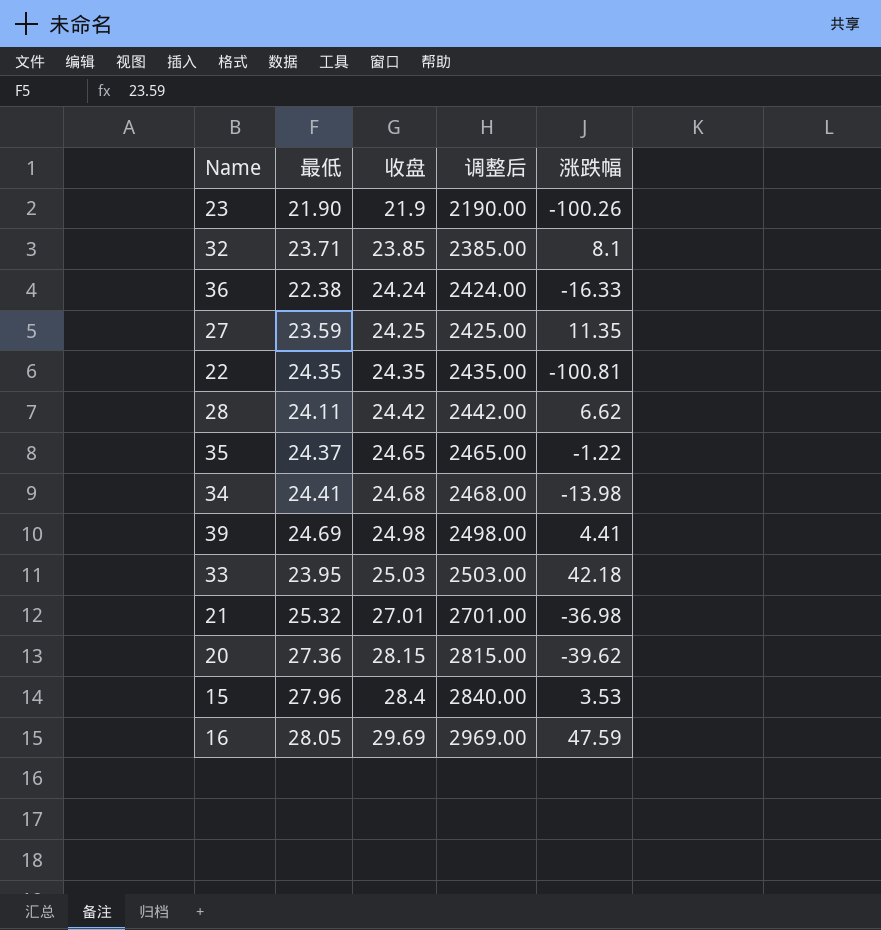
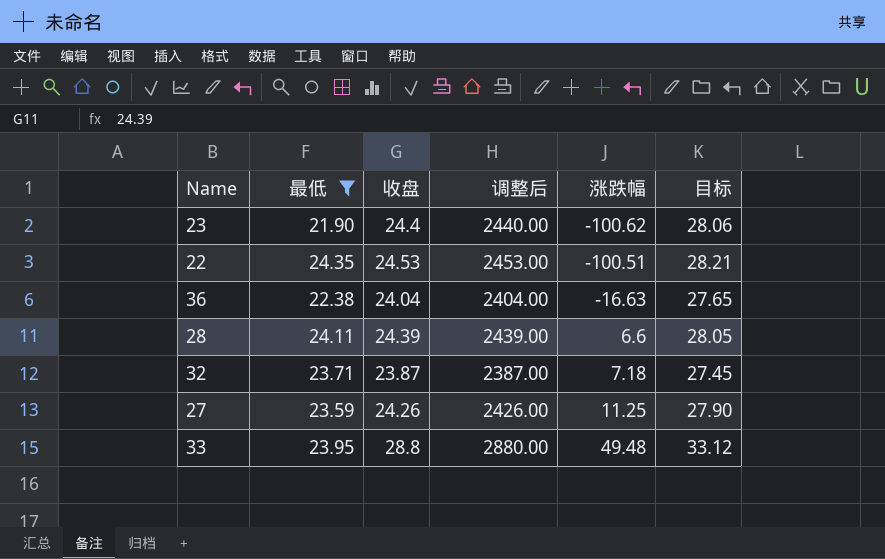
filter: none -> 最低 <= 24.35
row order: 收盘 ascending -> 涨跌幅 ascending
column 目标 | formula: none -> [收盘] * 1.15
23 | 收盘: 21.9 -> 24.4
23 | 调整后: 2190.00 -> 2440.00
23 | 涨跌幅: -100.26 -> -100.62
22 | 收盘: 24.35 -> 24.53
22 | 调整后: 2435.00 -> 2453.00
22 | 涨跌幅: -100.81 -> -100.51
36 | 收盘: 24.24 -> 24.04
36 | 调整后: 2424.00 -> 2404.00
36 | 涨跌幅: -16.33 -> -16.63
28 | 收盘: 24.42 -> 24.39
28 | 调整后: 2442.00 -> 2439.00
28 | 涨跌幅: 6.62 -> 6.6
32 | 收盘: 23.85 -> 23.87
32 | 调整后: 2385.00 -> 2387.00
32 | 涨跌幅: 8.1 -> 7.18
27 | 收盘: 24.25 -> 24.26
27 | 调整后: 2425.00 -> 2426.00
27 | 涨跌幅: 11.35 -> 11.25
33 | 收盘: 25.03 -> 28.8
33 | 调整后: 2503.00 -> 2880.00
33 | 涨跌幅: 42.18 -> 49.48

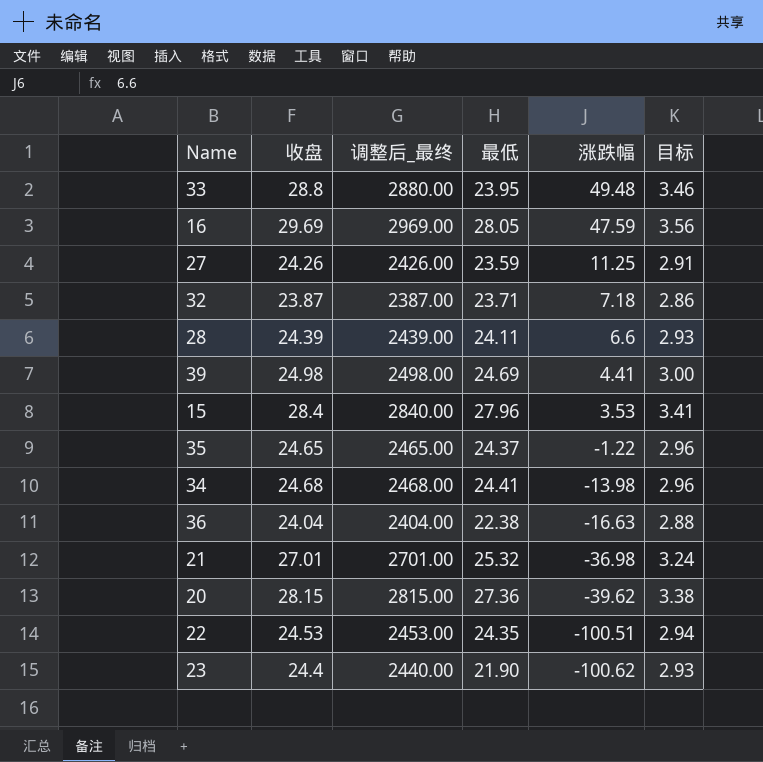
filter: 最低 <= 24.35 -> none
row order: 涨跌幅 ascending -> 涨跌幅 descending
column name: 调整后 -> 调整后_最终
column 最低 | position: 2 -> 4
column 目标 | formula: [收盘] * 1.15 -> [收盘] * 0.12

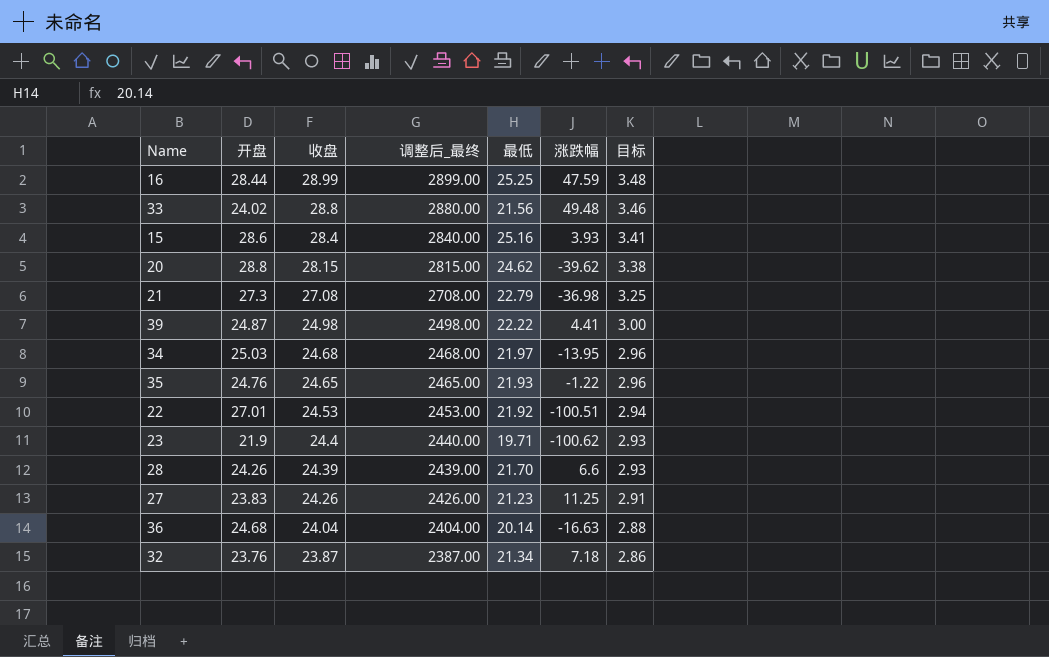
row order: 涨跌幅 descending -> 收盘 descending
column 开盘 | position: none -> 2
16 | 收盘: 29.69 -> 28.99
16 | 调整后_最终: 2969.00 -> 2899.00
16 | 最低: 28.05 -> 25.25
16 | 目标: 3.56 -> 3.48
33 | 最低: 23.95 -> 21.56
15 | 最低: 27.96 -> 25.16
15 | 涨跌幅: 3.53 -> 3.93
20 | 最低: 27.36 -> 24.62
21 | 收盘: 27.01 -> 27.08
21 | 调整后_最终: 2701.00 -> 2708.00
21 | 最低: 25.32 -> 22.79
21 | 目标: 3.24 -> 3.25
39 | 最低: 24.69 -> 22.22
34 | 最低: 24.41 -> 21.97
34 | 涨跌幅: -13.98 -> -13.95
35 | 最低: 24.37 -> 21.93
22 | 最低: 24.35 -> 21.92
23 | 最低: 21.90 -> 19.71
28 | 最低: 24.11 -> 21.70
27 | 最低: 23.59 -> 21.23
36 | 最低: 22.38 -> 20.14
32 | 最低: 23.71 -> 21.34

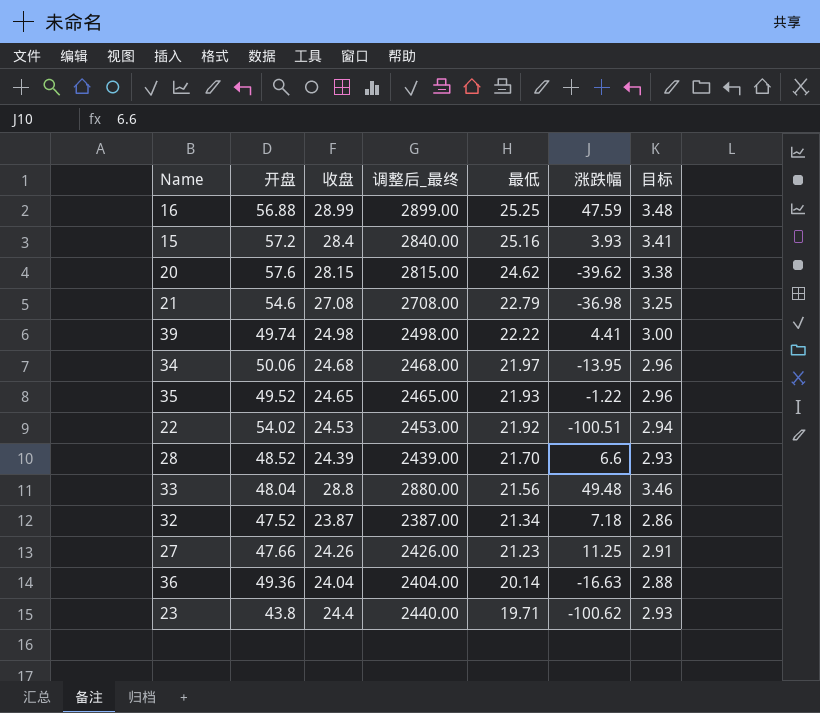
row order: 收盘 descending -> 最低 descending
16 | 开盘: 28.44 -> 56.88
15 | 开盘: 28.6 -> 57.2
20 | 开盘: 28.8 -> 57.6
21 | 开盘: 27.3 -> 54.6
39 | 开盘: 24.87 -> 49.74
34 | 开盘: 25.03 -> 50.06
35 | 开盘: 24.76 -> 49.52
22 | 开盘: 27.01 -> 54.02
28 | 开盘: 24.26 -> 48.52
33 | 开盘: 24.02 -> 48.04
32 | 开盘: 23.76 -> 47.52
27 | 开盘: 23.83 -> 47.66
36 | 开盘: 24.68 -> 49.36
23 | 开盘: 21.9 -> 43.8

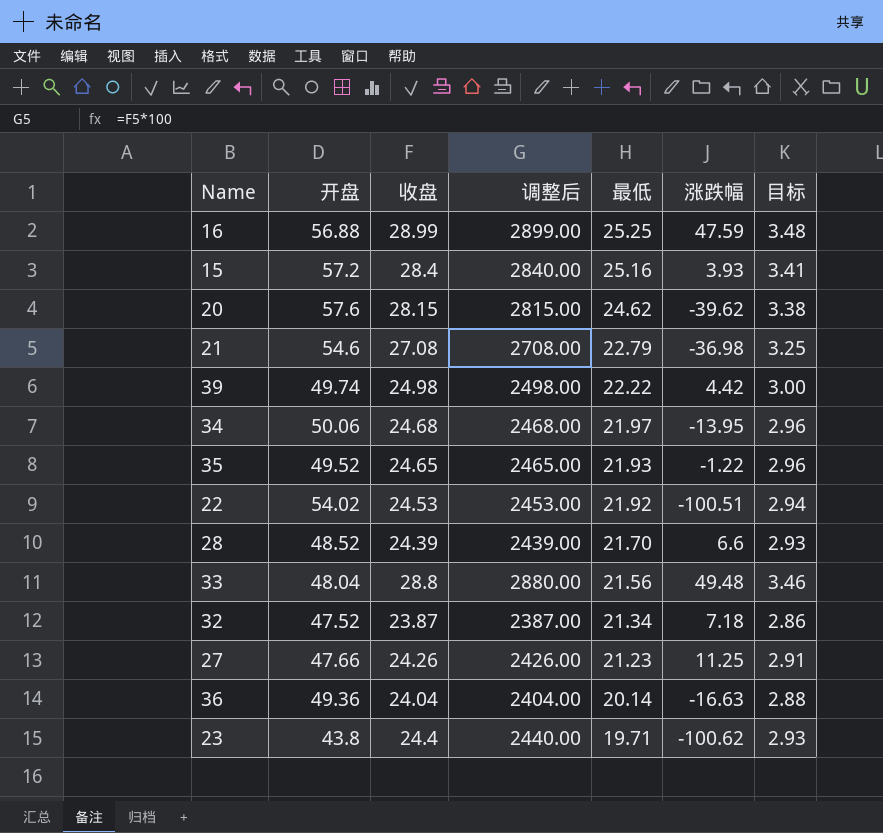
column name: 调整后_最终 -> 调整后
39 | 涨跌幅: 4.41 -> 4.42

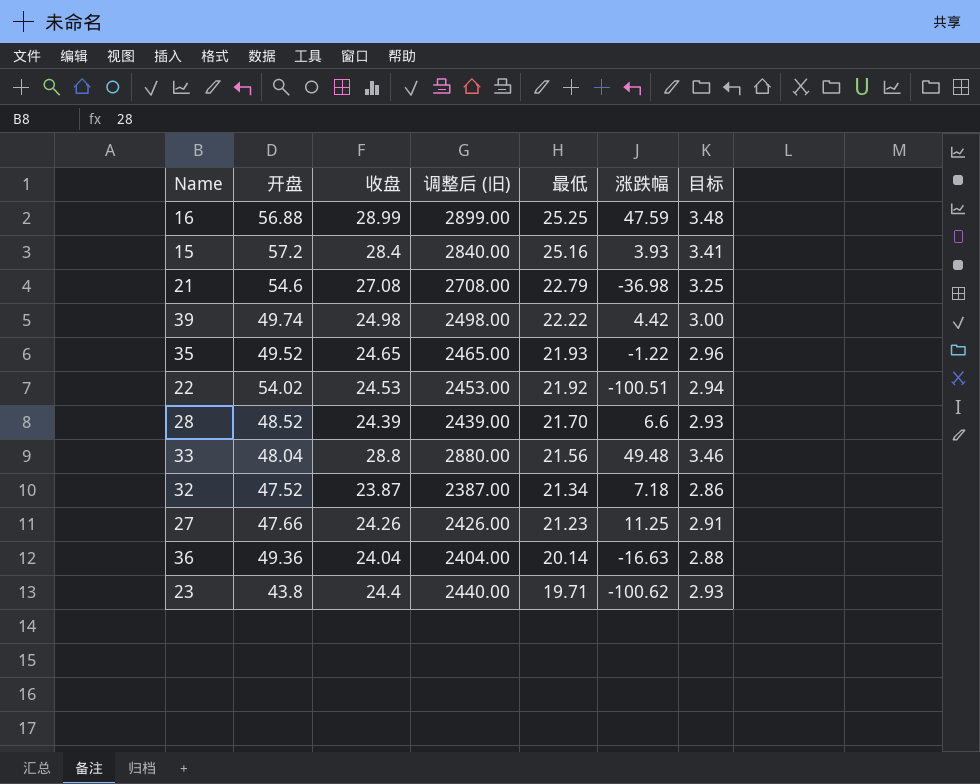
column name: 调整后 -> 调整后 (旧)
row 20: 57.6 | 28.15 | 2815.00 | 24.62 | -39.62 | 3.38 -> none
row 34: 50.06 | 24.68 | 2468.00 | 21.97 | -13.95 | 2.96 -> none

